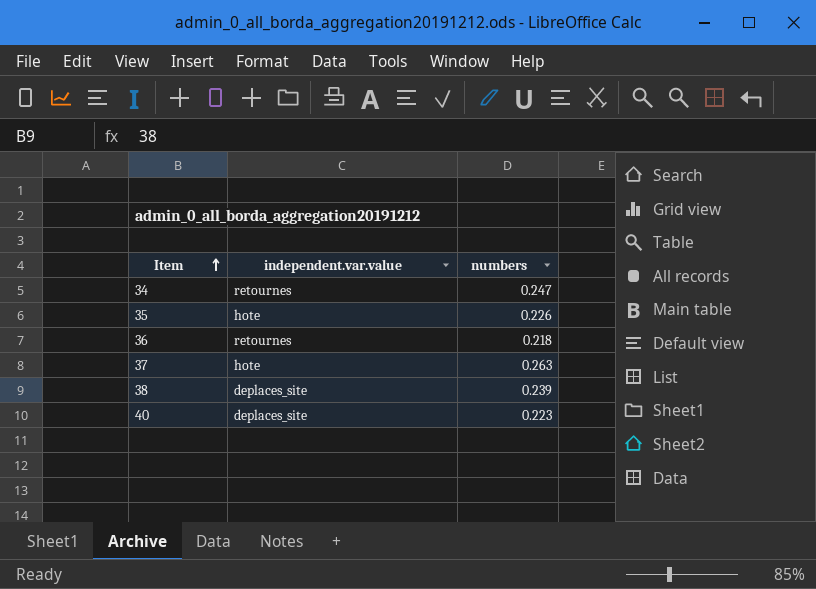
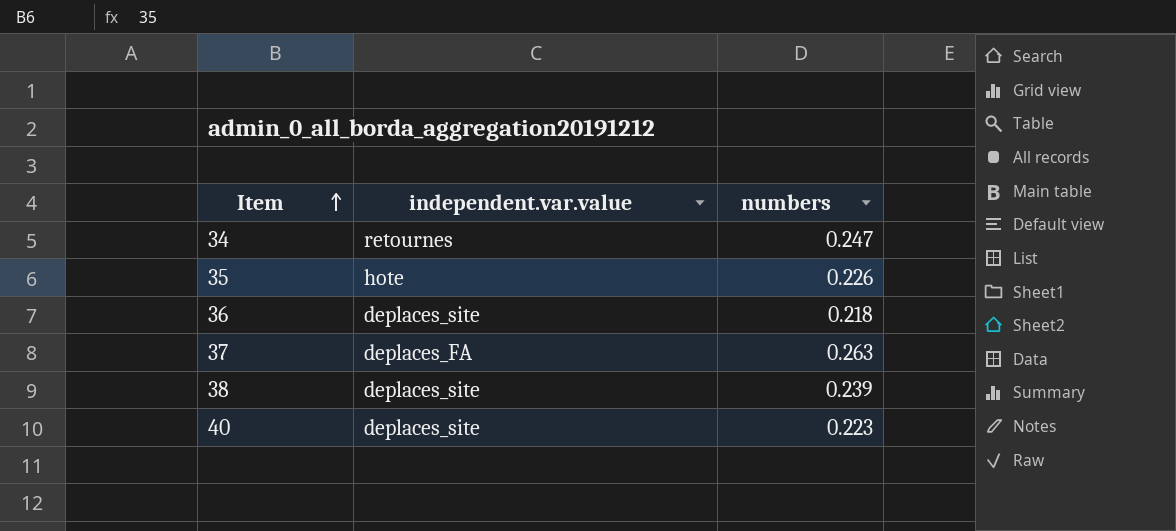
36 | independent.var.value: retournes -> deplaces_site
37 | independent.var.value: hote -> deplaces_FA

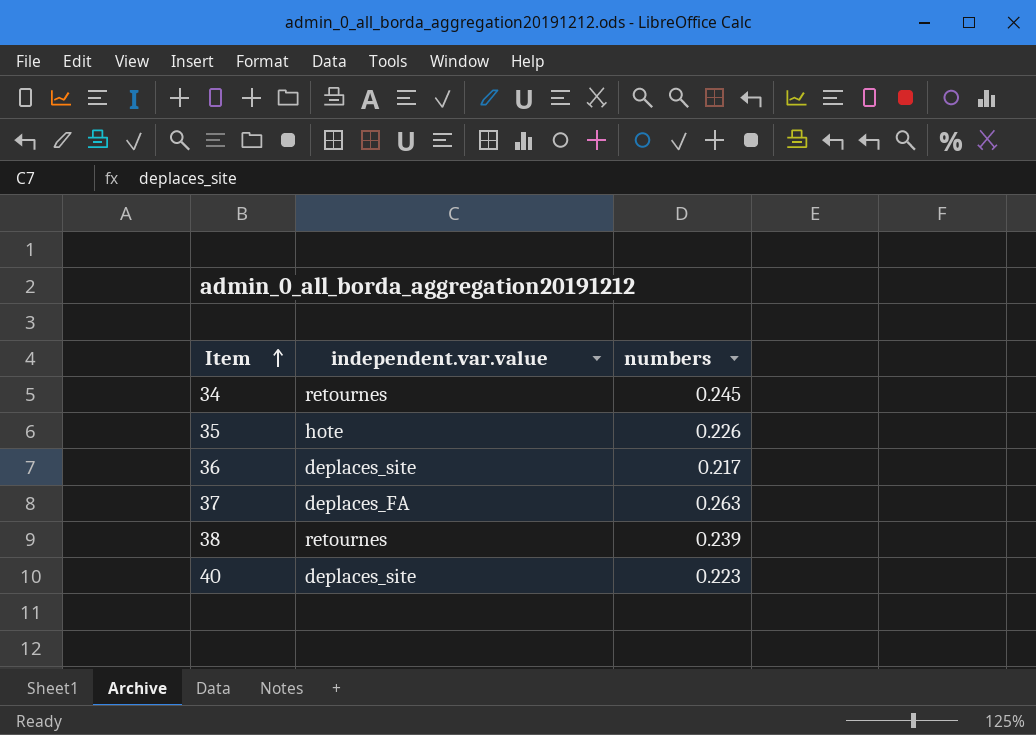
34 | numbers: 0.247 -> 0.245
36 | numbers: 0.218 -> 0.217
38 | independent.var.value: deplaces_site -> retournes

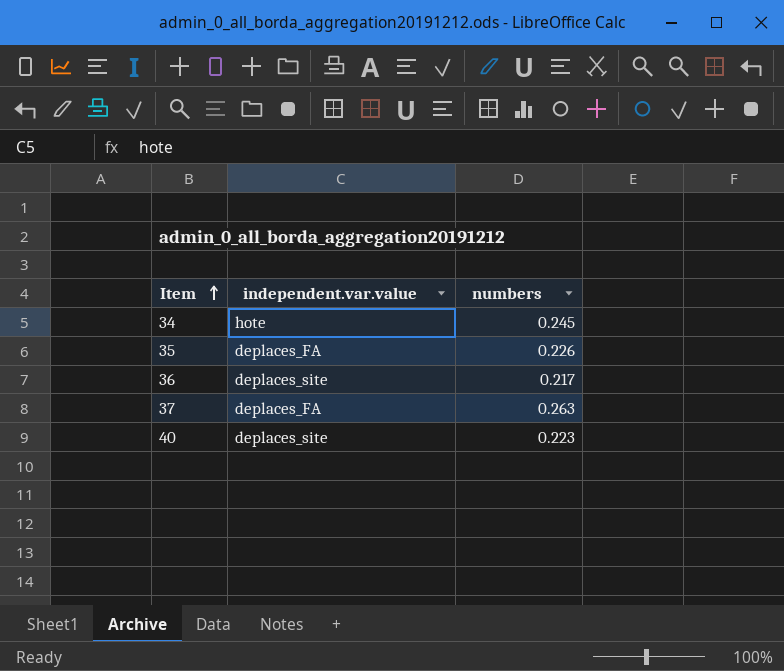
row 38: retournes | 0.239 -> none
34 | independent.var.value: retournes -> hote
35 | independent.var.value: hote -> deplaces_FA

